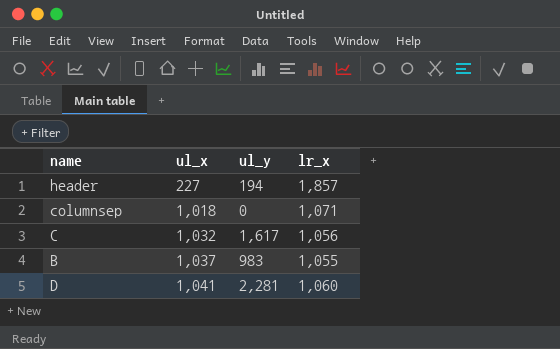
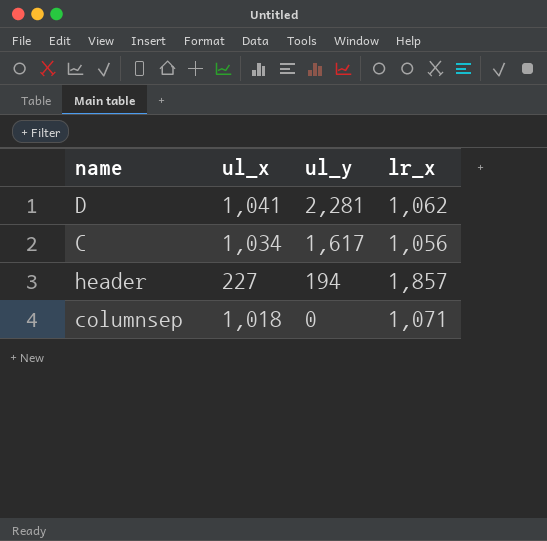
row order: ul_x ascending -> ul_y descending
row B: 1,037 | 983 | 1,055 -> none
D | lr_x: 1,060 -> 1,062
C | ul_x: 1,032 -> 1,034

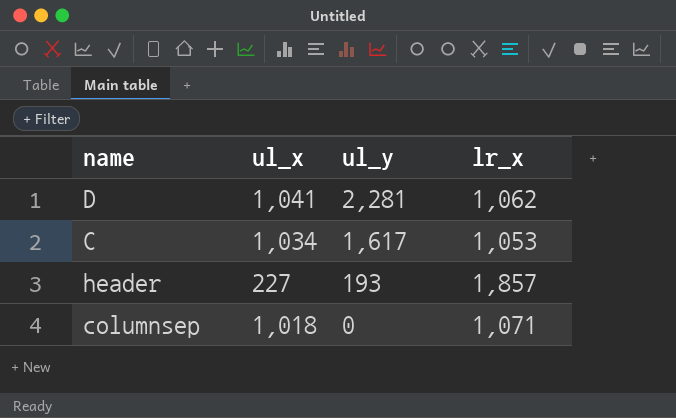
C | lr_x: 1,056 -> 1,053
header | ul_y: 194 -> 193

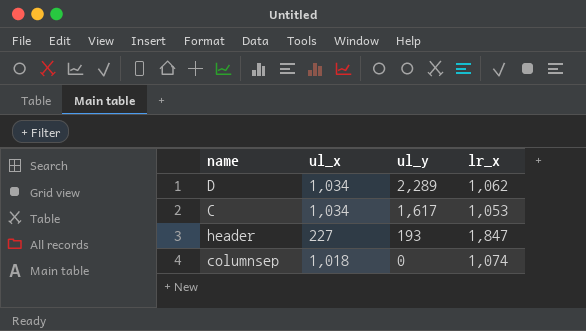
D | ul_x: 1,041 -> 1,034
D | ul_y: 2,281 -> 2,289
header | lr_x: 1,857 -> 1,847
columnsep | lr_x: 1,071 -> 1,074

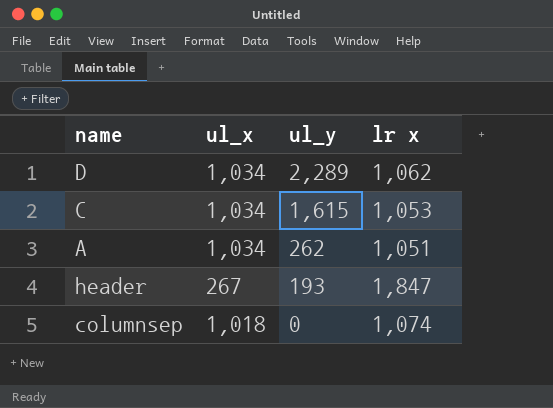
column name: lr_x -> lr x
C | ul_y: 1,617 -> 1,615
row A: none -> 1,034 | 262 | 1,051
header | ul_x: 227 -> 267

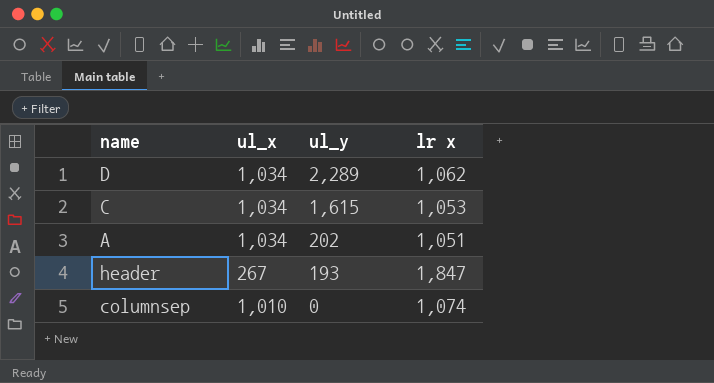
A | ul_y: 262 -> 202
columnsep | ul_x: 1,018 -> 1,010

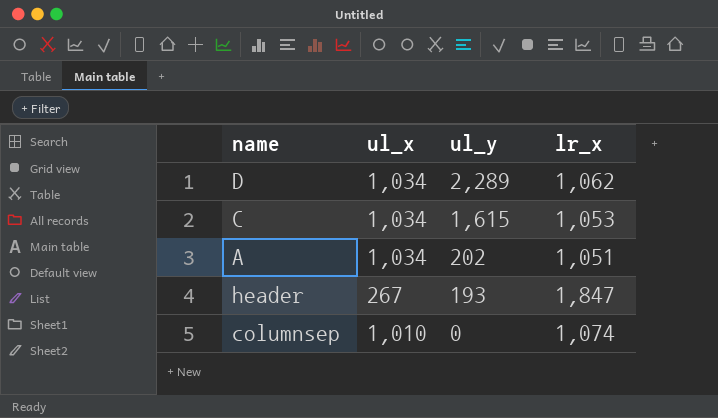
column name: lr x -> lr_x

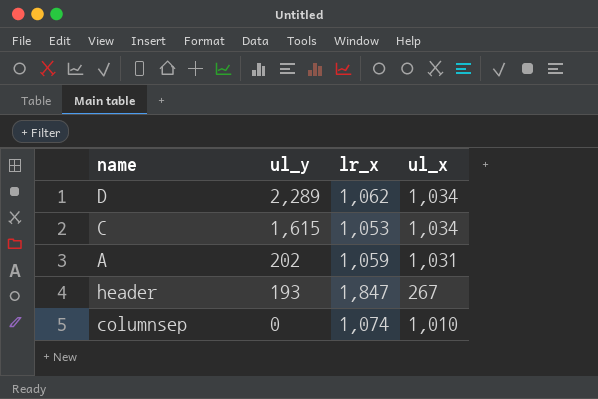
column ul_x | position: 2 -> 4
A | lr_x: 1,051 -> 1,059
A | ul_x: 1,034 -> 1,031

